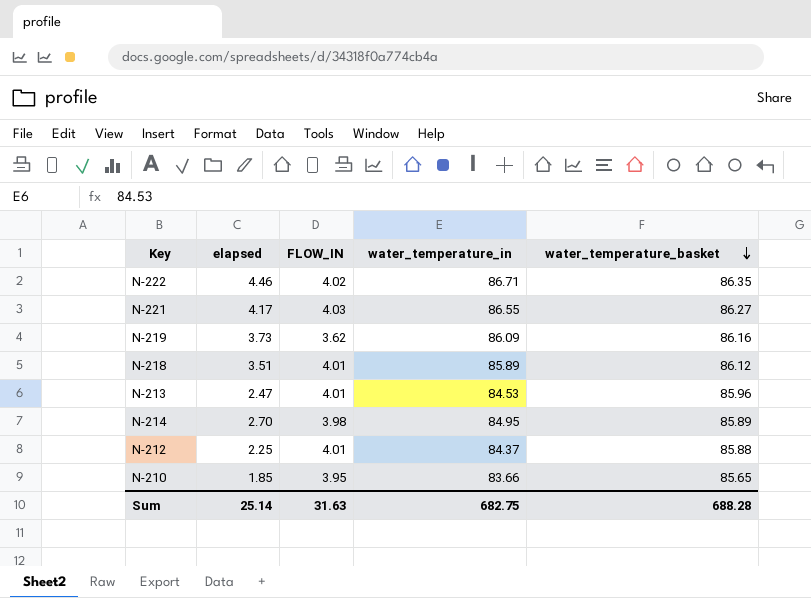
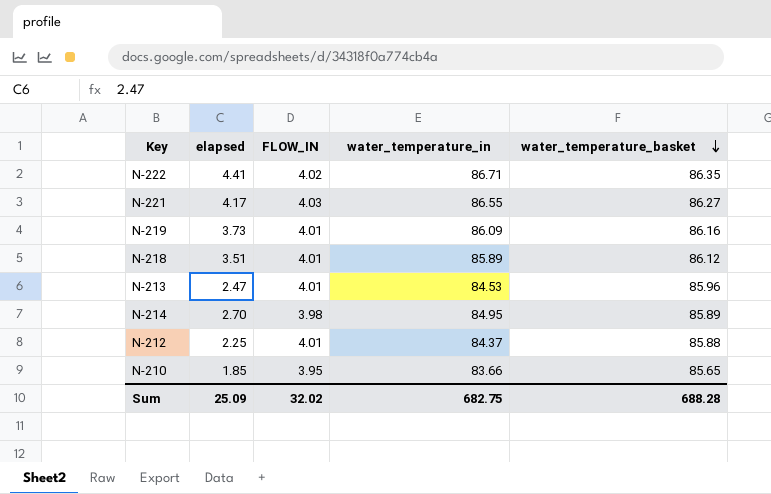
N-222 | elapsed: 4.46 -> 4.41
N-219 | FLOW_IN: 3.62 -> 4.01
Sum | elapsed: 25.14 -> 25.09
Sum | FLOW_IN: 31.63 -> 32.02

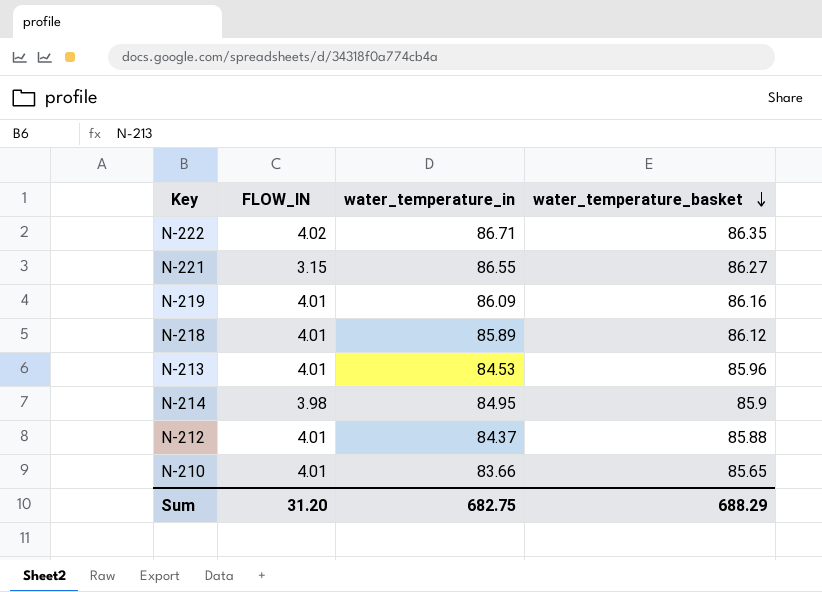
column elapsed | position: 2 -> none
N-221 | FLOW_IN: 4.03 -> 3.15
N-214 | water_temperature_basket: 85.89 -> 85.9
N-210 | FLOW_IN: 3.95 -> 4.01
Sum | FLOW_IN: 32.02 -> 31.20
Sum | water_temperature_basket: 688.28 -> 688.29

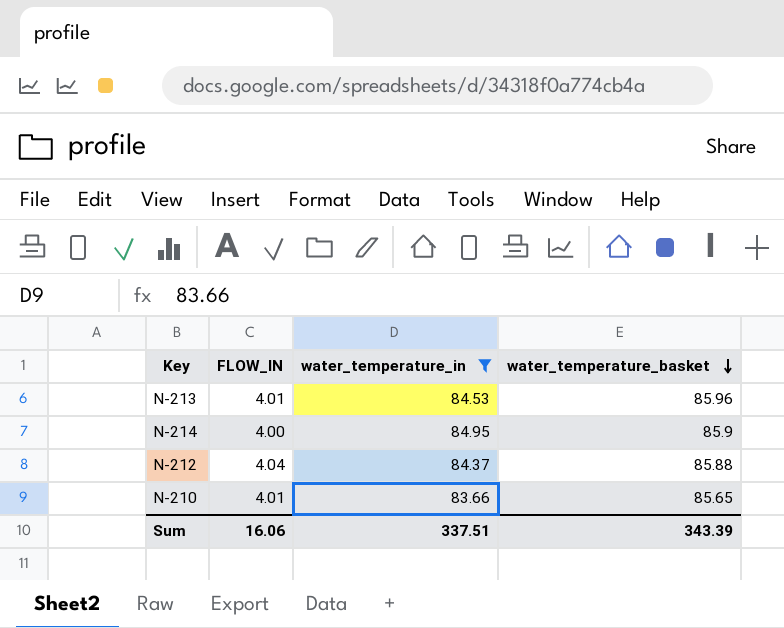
filter: none -> water_temperature_in <= 84.95
N-214 | FLOW_IN: 3.98 -> 4.00
N-212 | FLOW_IN: 4.01 -> 4.04
Sum | FLOW_IN: 31.20 -> 16.06
Sum | water_temperature_in: 682.75 -> 337.51
Sum | water_temperature_basket: 688.29 -> 343.39

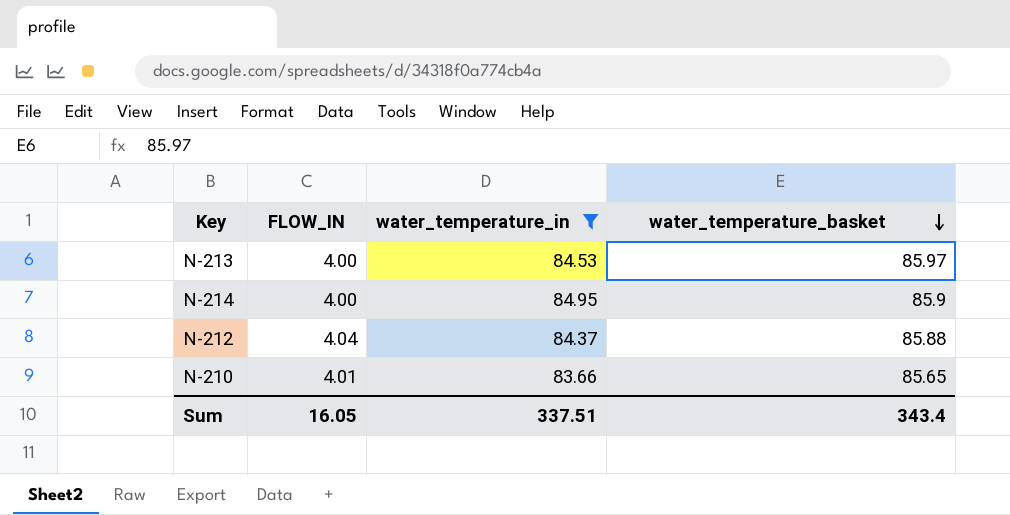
N-213 | FLOW_IN: 4.01 -> 4.00
N-213 | water_temperature_basket: 85.96 -> 85.97
Sum | FLOW_IN: 16.06 -> 16.05
Sum | water_temperature_basket: 343.39 -> 343.4

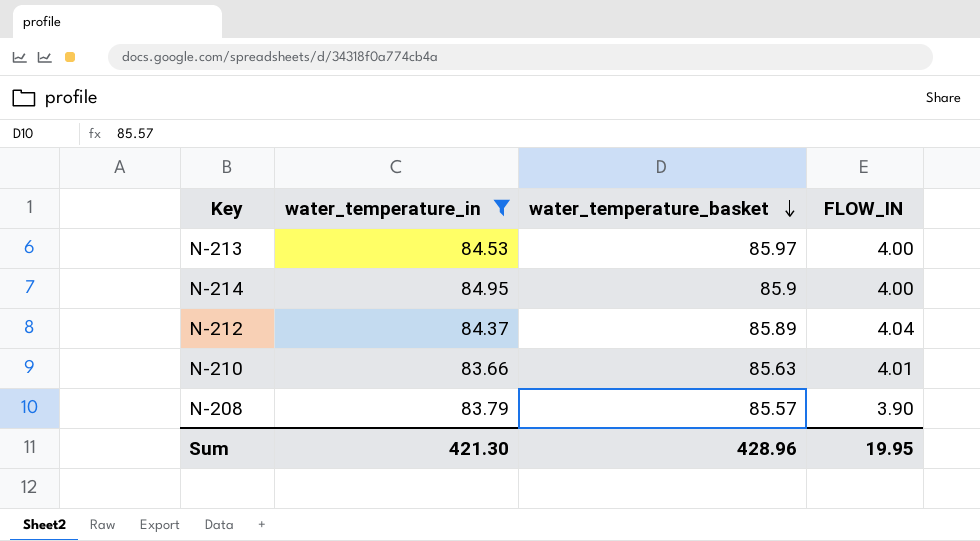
column FLOW_IN | position: 2 -> 4
N-212 | water_temperature_basket: 85.88 -> 85.89
N-210 | water_temperature_basket: 85.65 -> 85.63
row N-208: none -> 83.79 | 85.57 | 3.90
Sum | water_temperature_in: 337.51 -> 421.30
Sum | water_temperature_basket: 343.4 -> 428.96
Sum | FLOW_IN: 16.05 -> 19.95

